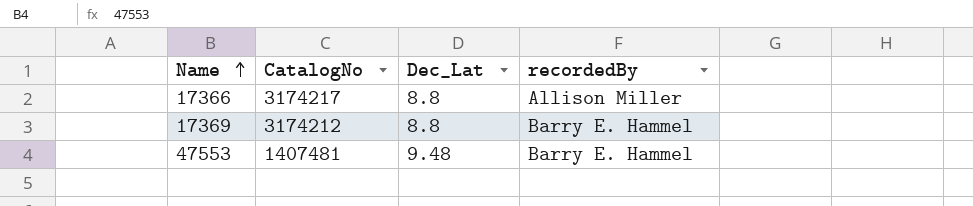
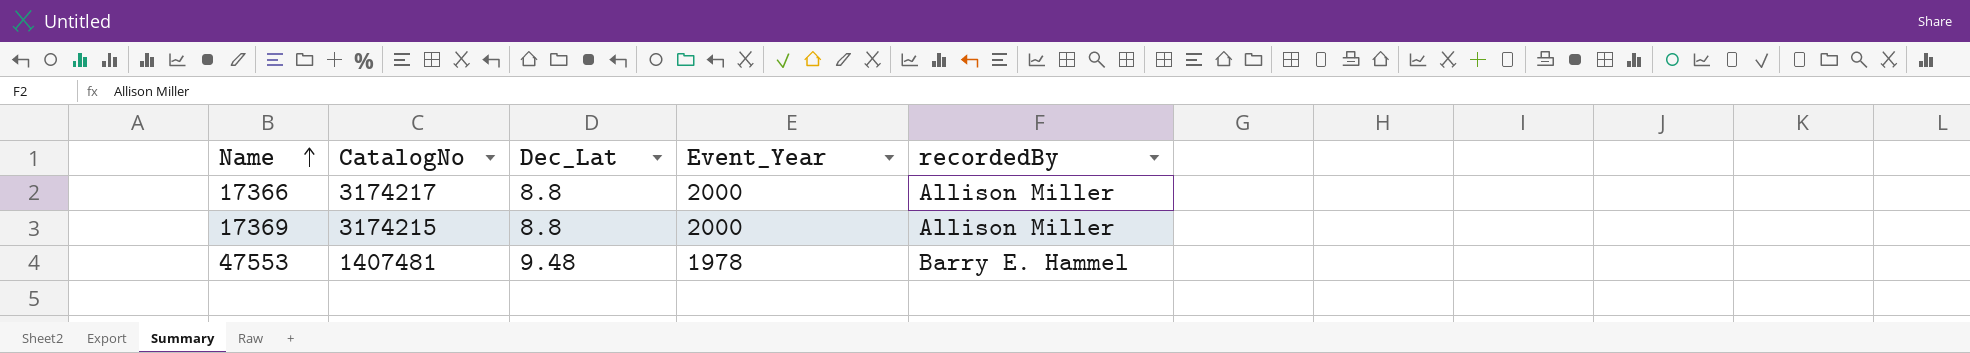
column Event_Year | position: none -> 4
17369 | CatalogNo: 3174212 -> 3174215
17369 | recordedBy: Barry E. Hammel -> Allison Miller

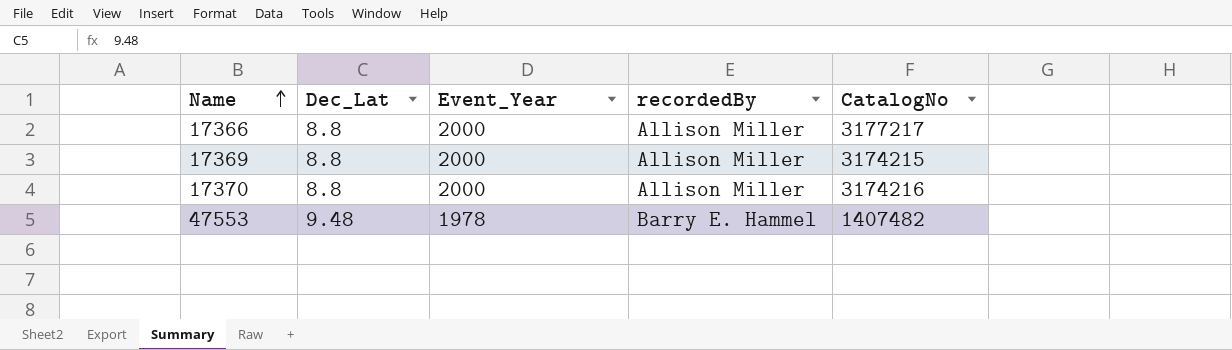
column CatalogNo | position: 2 -> 5
17366 | CatalogNo: 3174217 -> 3177217
row 17370: none -> 8.8 | 2000 | Allison Miller | 3174216
47553 | CatalogNo: 1407481 -> 1407482

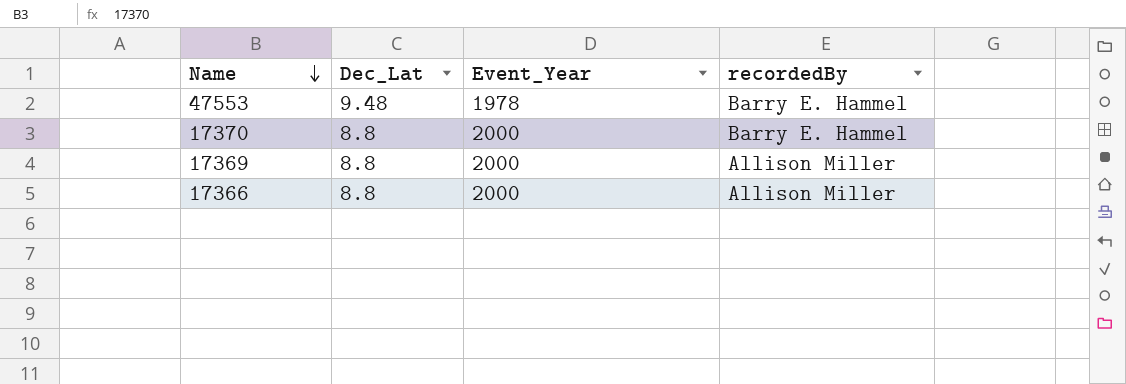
row order: Name ascending -> Name descending
column CatalogNo | position: 5 -> none
17370 | recordedBy: Allison Miller -> Barry E. Hammel

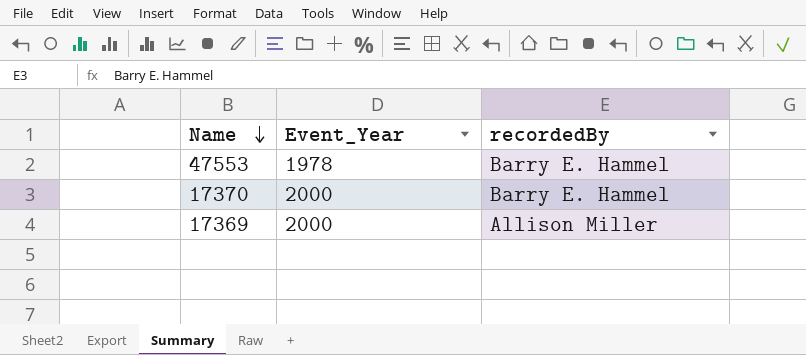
column Dec_Lat | position: 2 -> none
row 17366: 8.8 | 2000 | Allison Miller -> none

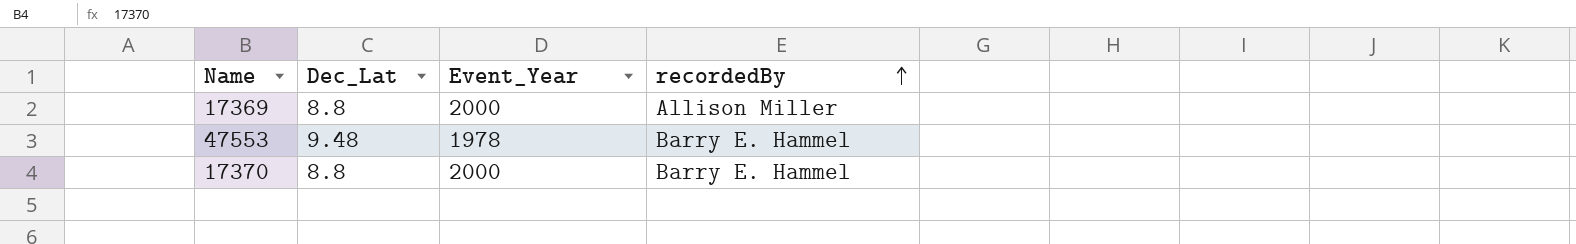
row order: Name descending -> recordedBy ascending
column Dec_Lat | position: none -> 2

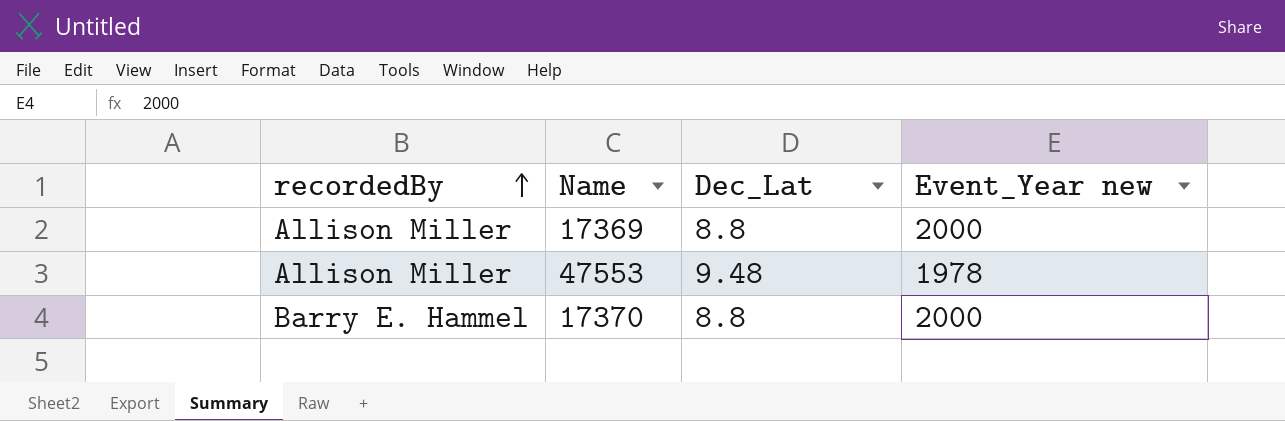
column recordedBy | position: 4 -> 1
column name: Event_Year -> Event_Year new
47553 | recordedBy: Barry E. Hammel -> Allison Miller

